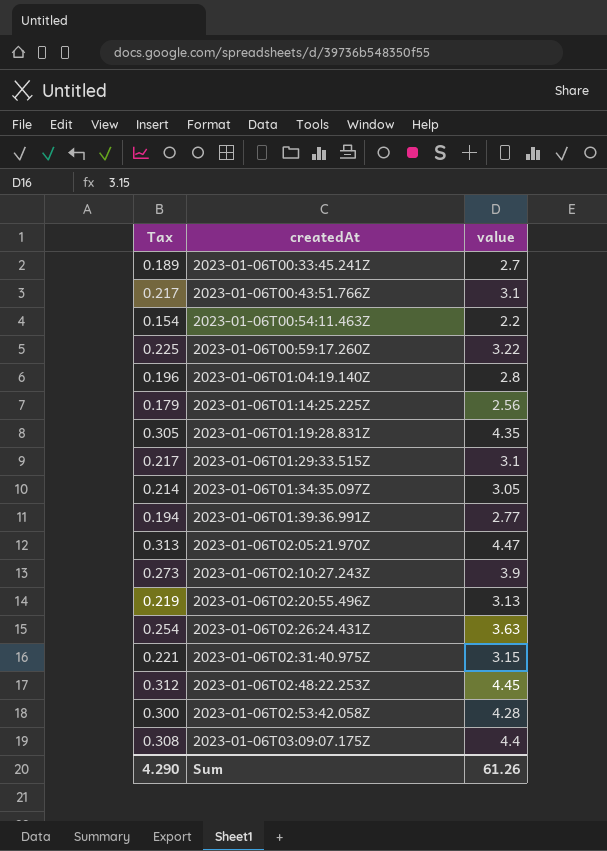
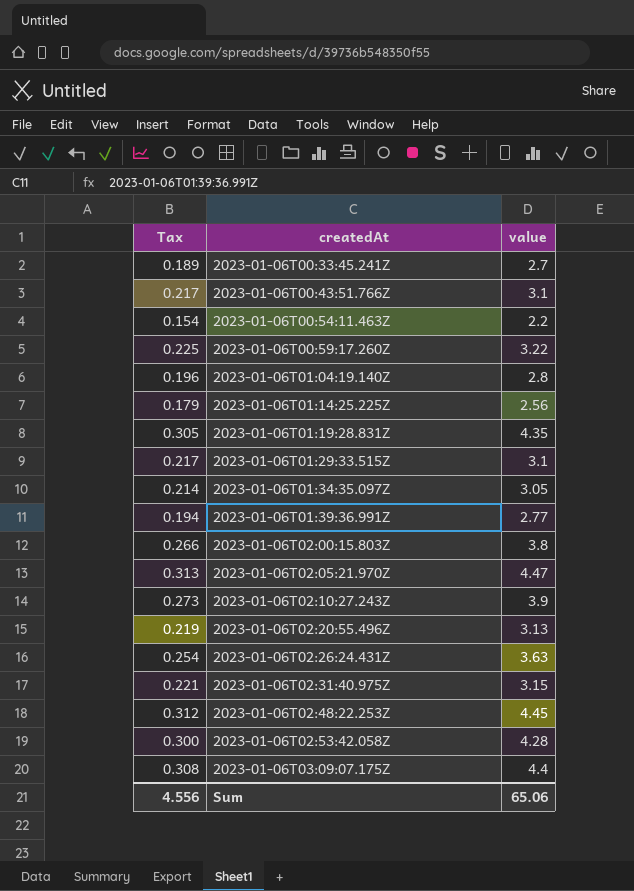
row 2023-01-06T02:00:15.803Z: none -> 0.266 | 3.8
Sum | Tax: 4.290 -> 4.556
Sum | value: 61.26 -> 65.06

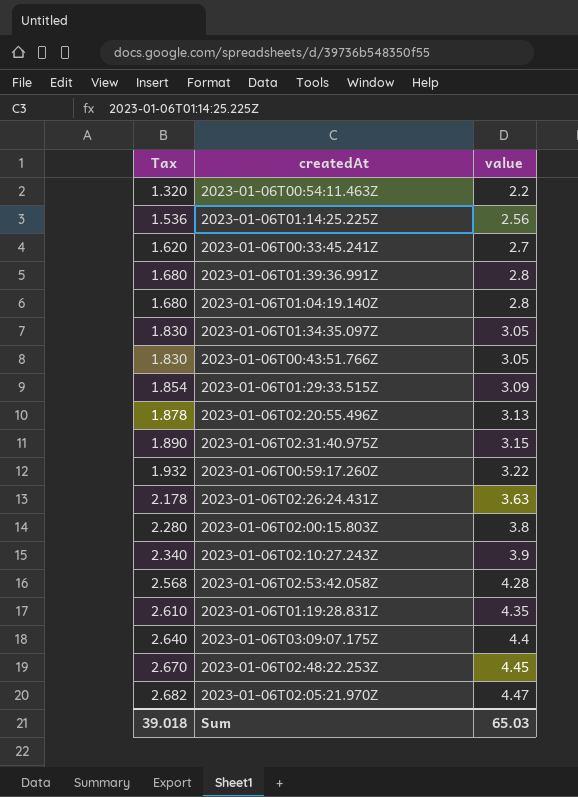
row order: createdAt ascending -> Tax ascending
column Tax | formula: [value] * 0.07 -> [value] * 0.6
2023-01-06T01:39:36.991Z | value: 2.77 -> 2.8
2023-01-06T00:43:51.766Z | value: 3.1 -> 3.05
2023-01-06T01:29:33.515Z | value: 3.1 -> 3.09
Sum | Tax: 4.556 -> 39.018
Sum | value: 65.06 -> 65.03

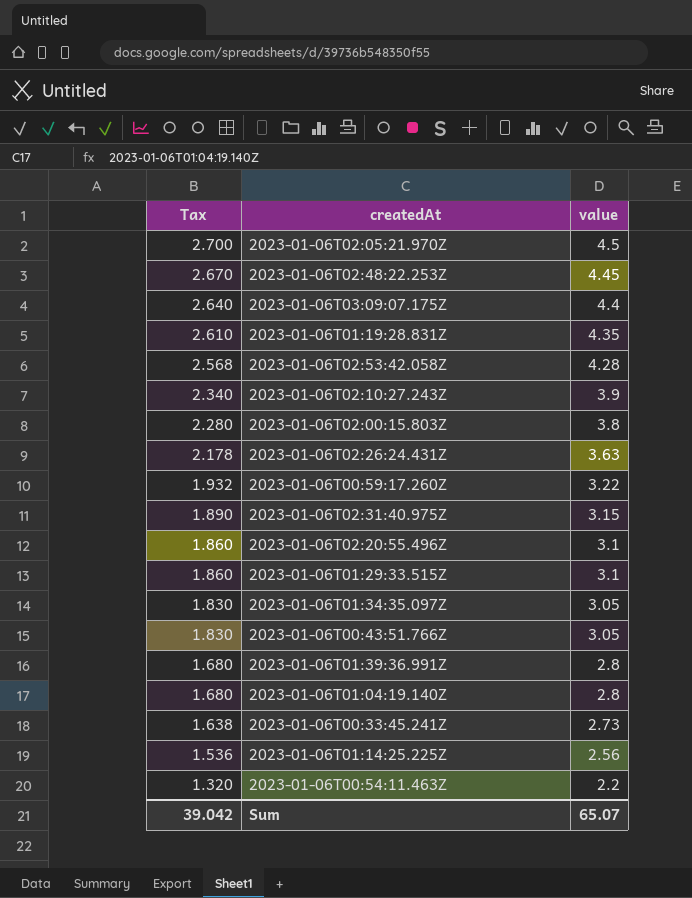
row order: Tax ascending -> Tax descending
2023-01-06T02:05:21.970Z | Tax: 2.682 -> 2.700
2023-01-06T02:05:21.970Z | value: 4.47 -> 4.5
2023-01-06T02:20:55.496Z | Tax: 1.878 -> 1.860
2023-01-06T02:20:55.496Z | value: 3.13 -> 3.1
2023-01-06T01:29:33.515Z | Tax: 1.854 -> 1.860
2023-01-06T01:29:33.515Z | value: 3.09 -> 3.1
2023-01-06T00:33:45.241Z | Tax: 1.620 -> 1.638
2023-01-06T00:33:45.241Z | value: 2.7 -> 2.73
Sum | Tax: 39.018 -> 39.042
Sum | value: 65.03 -> 65.07

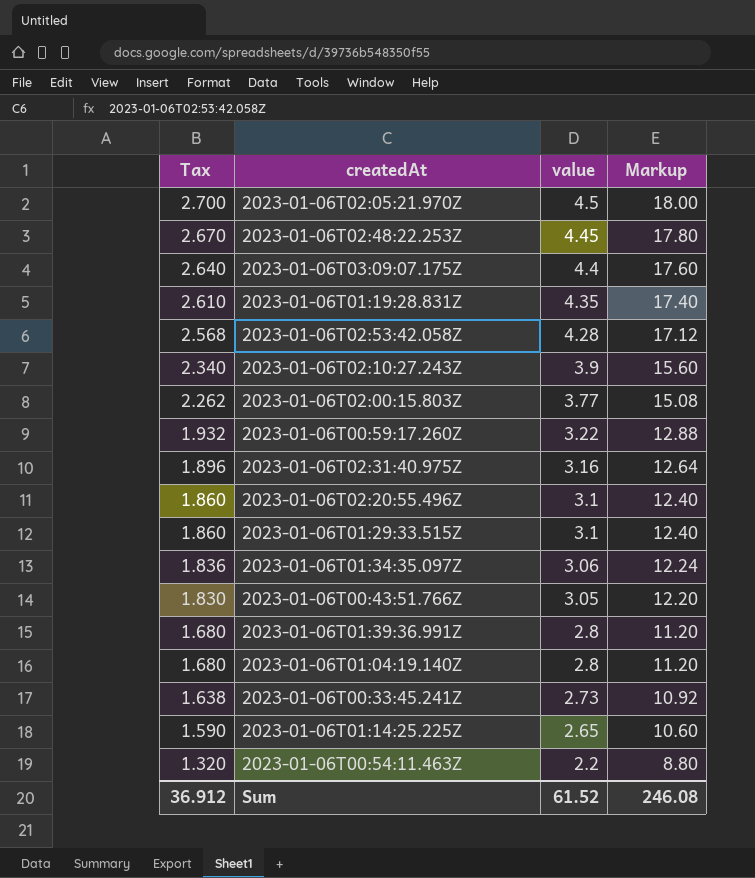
column Markup | formula: none -> [value] * 4
row 2023-01-06T02:26:24.431Z: 2.178 | 3.63 -> none
2023-01-06T02:00:15.803Z | Tax: 2.280 -> 2.262
2023-01-06T02:00:15.803Z | value: 3.8 -> 3.77
2023-01-06T02:31:40.975Z | Tax: 1.890 -> 1.896
2023-01-06T02:31:40.975Z | value: 3.15 -> 3.16
2023-01-06T01:34:35.097Z | Tax: 1.830 -> 1.836
2023-01-06T01:34:35.097Z | value: 3.05 -> 3.06
2023-01-06T01:14:25.225Z | Tax: 1.536 -> 1.590
2023-01-06T01:14:25.225Z | value: 2.56 -> 2.65
Sum | Tax: 39.042 -> 36.912
Sum | value: 65.07 -> 61.52

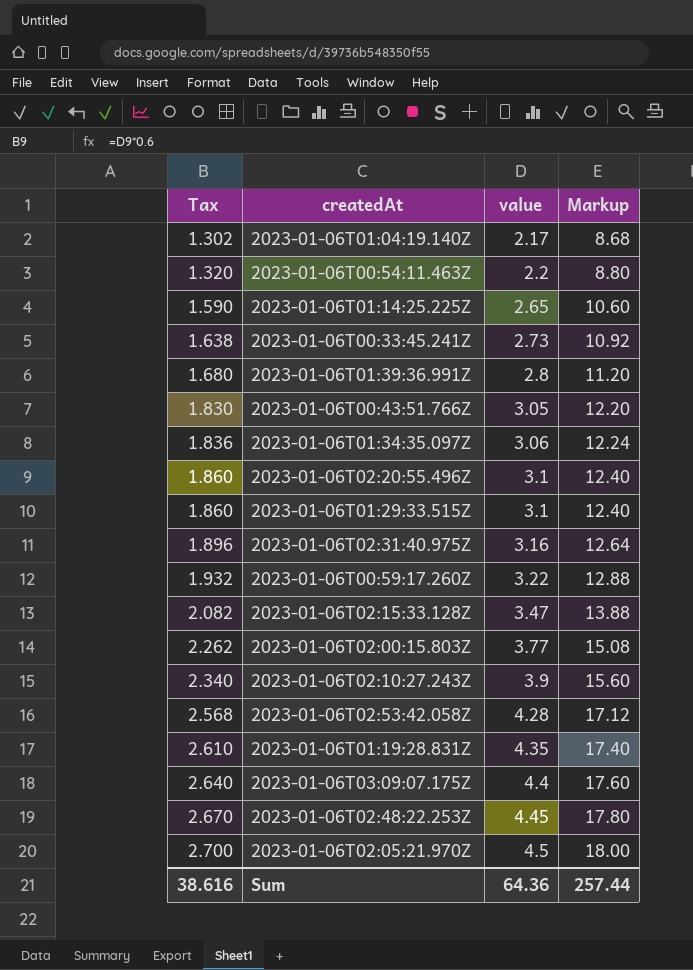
row order: Tax descending -> Tax ascending
2023-01-06T01:04:19.140Z | Tax: 1.680 -> 1.302
2023-01-06T01:04:19.140Z | value: 2.8 -> 2.17
2023-01-06T01:04:19.140Z | Markup: 11.20 -> 8.68
row 2023-01-06T02:15:33.128Z: none -> 2.082 | 3.47 | 13.88
Sum | Tax: 36.912 -> 38.616
Sum | value: 61.52 -> 64.36
Sum | Markup: 246.08 -> 257.44

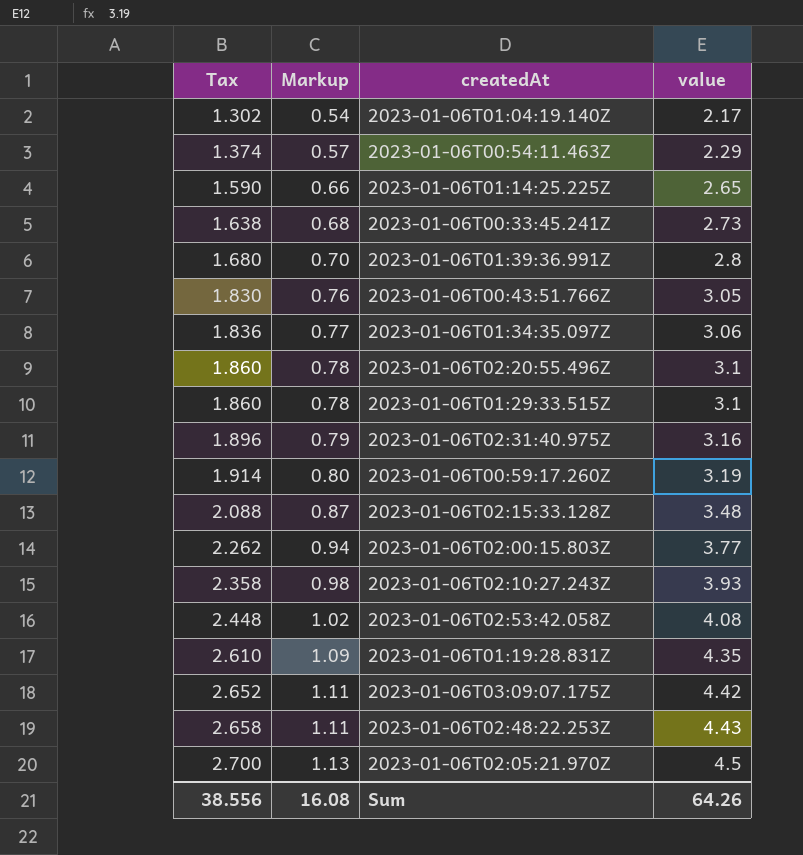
column Markup | formula: [value] * 4 -> [value] * 0.25
column Markup | position: 4 -> 2
2023-01-06T00:54:11.463Z | Tax: 1.320 -> 1.374
2023-01-06T00:54:11.463Z | value: 2.2 -> 2.29
2023-01-06T00:59:17.260Z | Tax: 1.932 -> 1.914
2023-01-06T00:59:17.260Z | value: 3.22 -> 3.19
2023-01-06T02:15:33.128Z | Tax: 2.082 -> 2.088
2023-01-06T02:15:33.128Z | value: 3.47 -> 3.48
2023-01-06T02:10:27.243Z | Tax: 2.340 -> 2.358
2023-01-06T02:10:27.243Z | value: 3.9 -> 3.93
2023-01-06T02:53:42.058Z | Tax: 2.568 -> 2.448
2023-01-06T02:53:42.058Z | value: 4.28 -> 4.08
2023-01-06T03:09:07.175Z | Tax: 2.640 -> 2.652
2023-01-06T03:09:07.175Z | value: 4.4 -> 4.42
2023-01-06T02:48:22.253Z | Tax: 2.670 -> 2.658
2023-01-06T02:48:22.253Z | value: 4.45 -> 4.43
Sum | Tax: 38.616 -> 38.556
Sum | Markup: 257.44 -> 16.08
Sum | value: 64.36 -> 64.26

